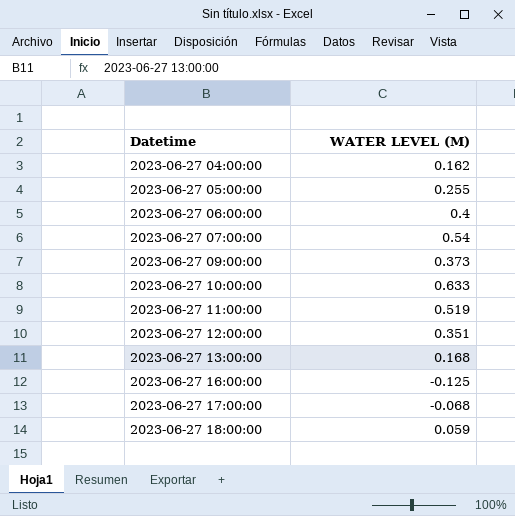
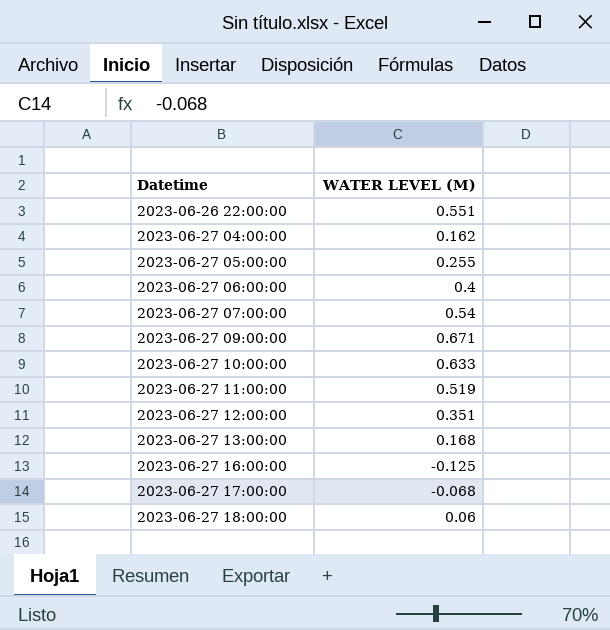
row 2023-06-26 22:00:00: none -> 0.551
2023-06-27 09:00:00 | WATER LEVEL (M): 0.373 -> 0.671
2023-06-27 18:00:00 | WATER LEVEL (M): 0.059 -> 0.06

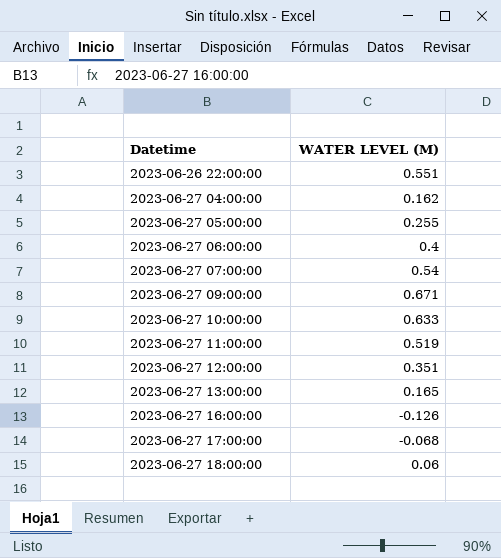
2023-06-27 13:00:00 | WATER LEVEL (M): 0.168 -> 0.165
2023-06-27 16:00:00 | WATER LEVEL (M): -0.125 -> -0.126

